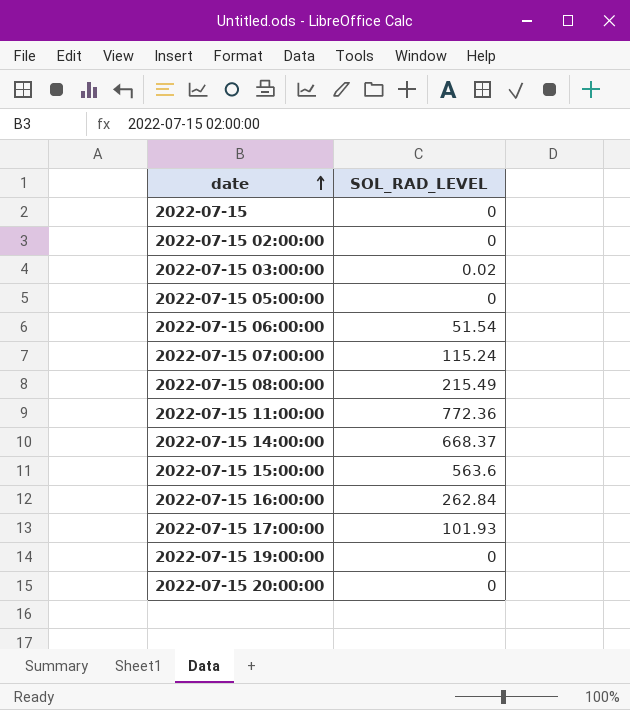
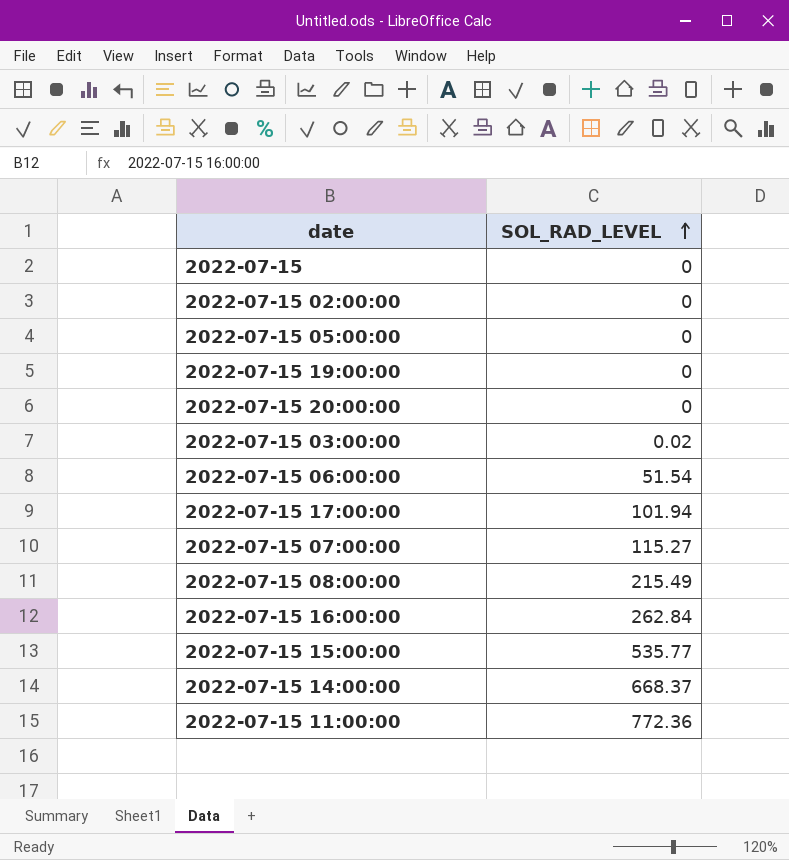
row order: date ascending -> SOL_RAD_LEVEL ascending
2022-07-15 17:00:00 | SOL_RAD_LEVEL: 101.93 -> 101.94
2022-07-15 07:00:00 | SOL_RAD_LEVEL: 115.24 -> 115.27
2022-07-15 15:00:00 | SOL_RAD_LEVEL: 563.6 -> 535.77

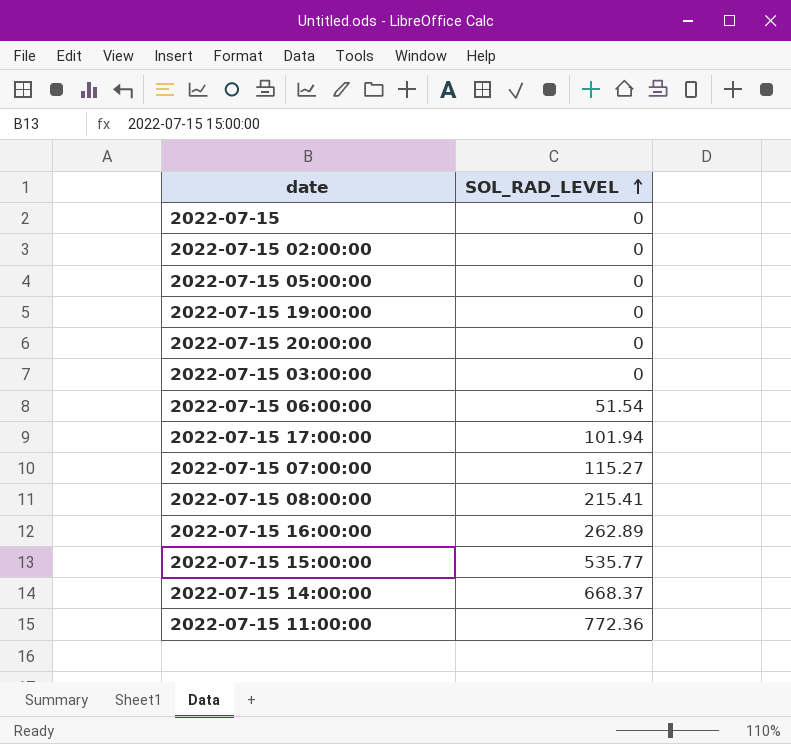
2022-07-15 03:00:00 | SOL_RAD_LEVEL: 0.02 -> 0
2022-07-15 08:00:00 | SOL_RAD_LEVEL: 215.49 -> 215.41
2022-07-15 16:00:00 | SOL_RAD_LEVEL: 262.84 -> 262.89

